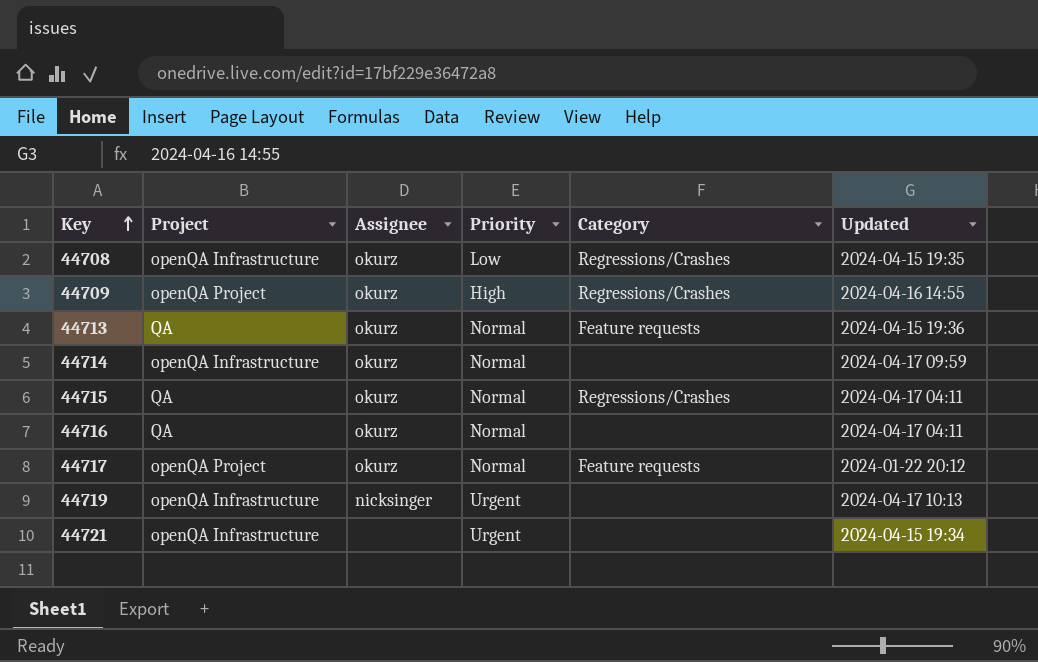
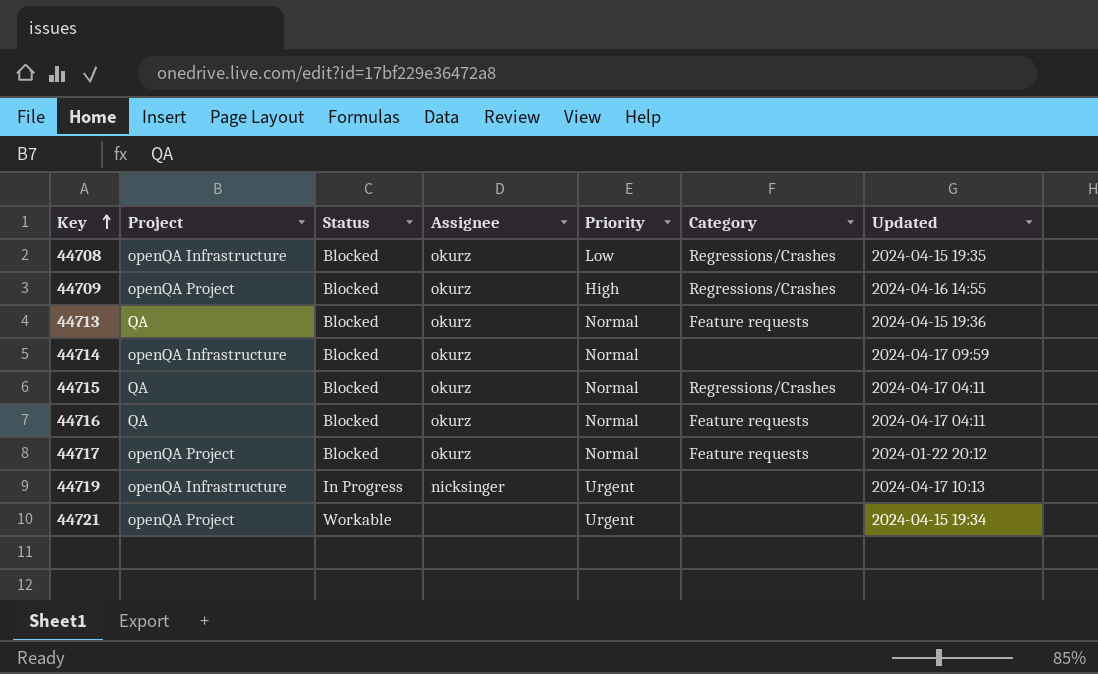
column Status | position: none -> 3
44716 | Category: none -> Feature requests
44721 | Project: openQA Infrastructure -> openQA Project

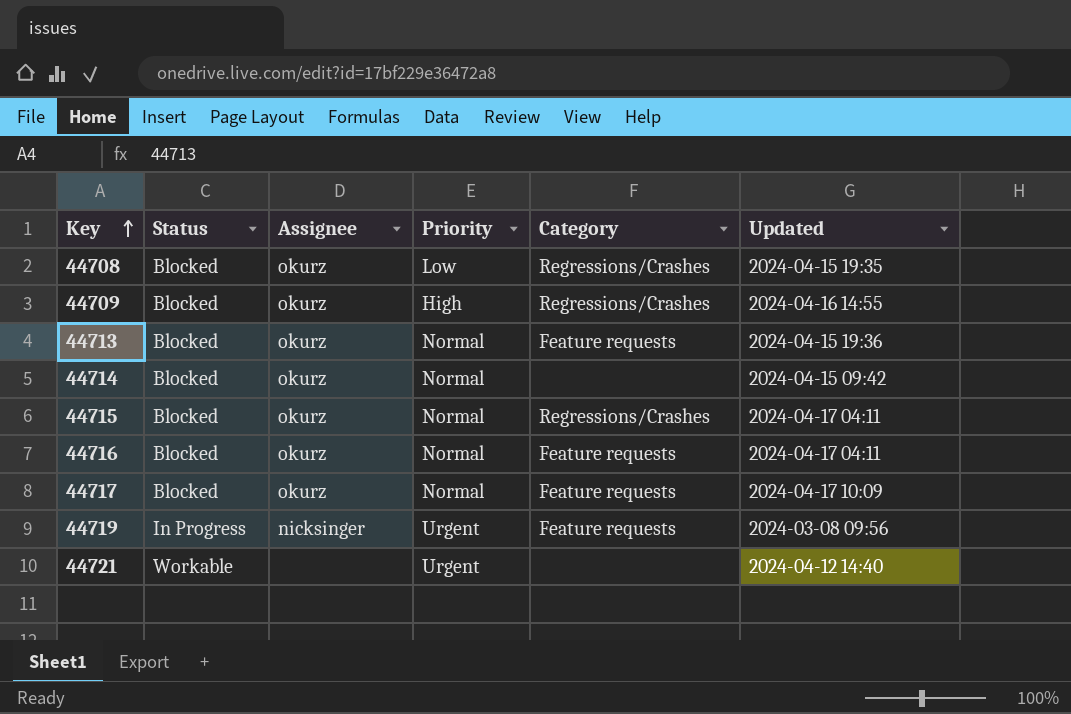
column Project | position: 2 -> none
44714 | Updated: 2024-04-17 09:59 -> 2024-04-15 09:42
44717 | Updated: 2024-01-22 20:12 -> 2024-04-17 10:09
44719 | Category: none -> Feature requests
44719 | Updated: 2024-04-17 10:13 -> 2024-03-08 09:56
44721 | Updated: 2024-04-15 19:34 -> 2024-04-12 14:40

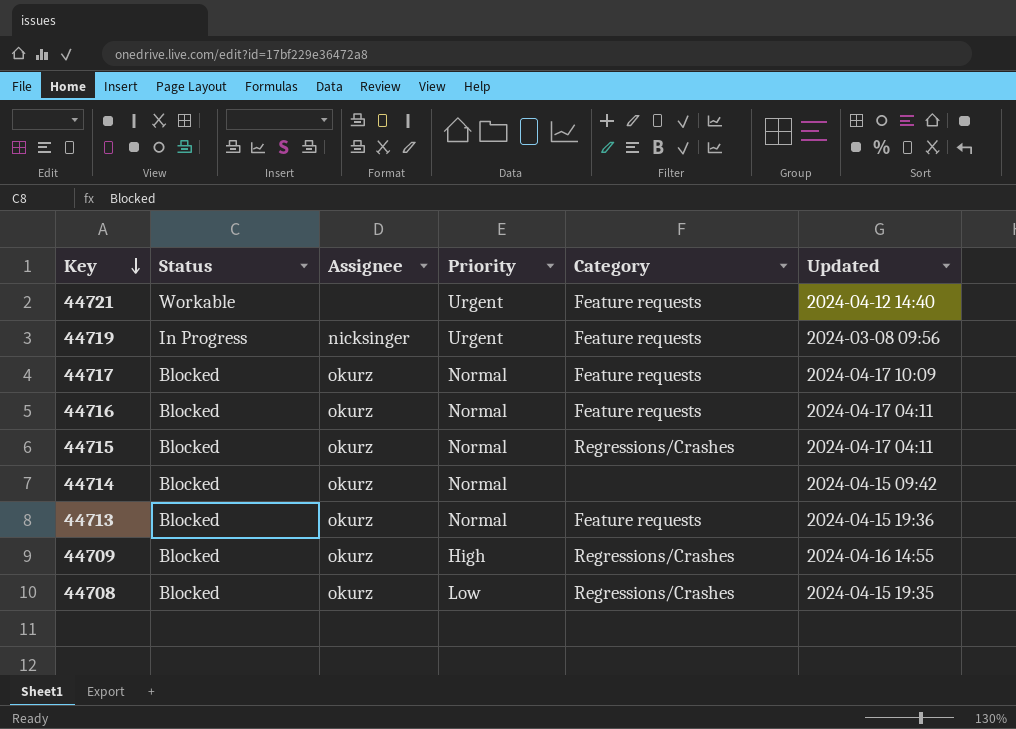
row order: Key ascending -> Key descending
44721 | Category: none -> Feature requests

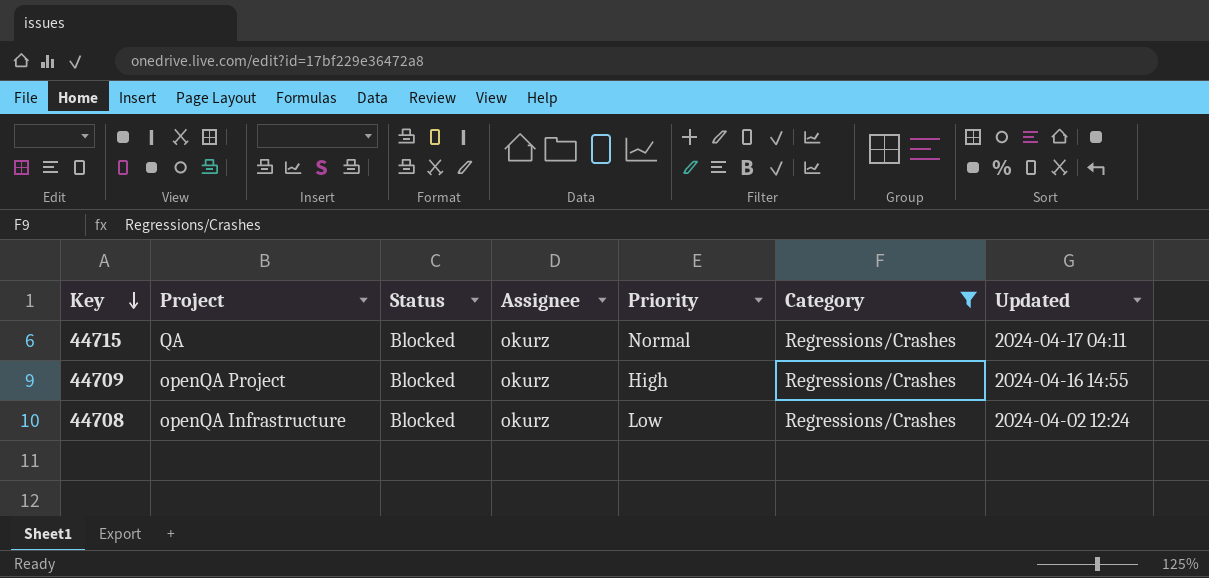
filter: none -> Category = Regressions/Crashes
column Project | position: none -> 2
44708 | Updated: 2024-04-15 19:35 -> 2024-04-02 12:24

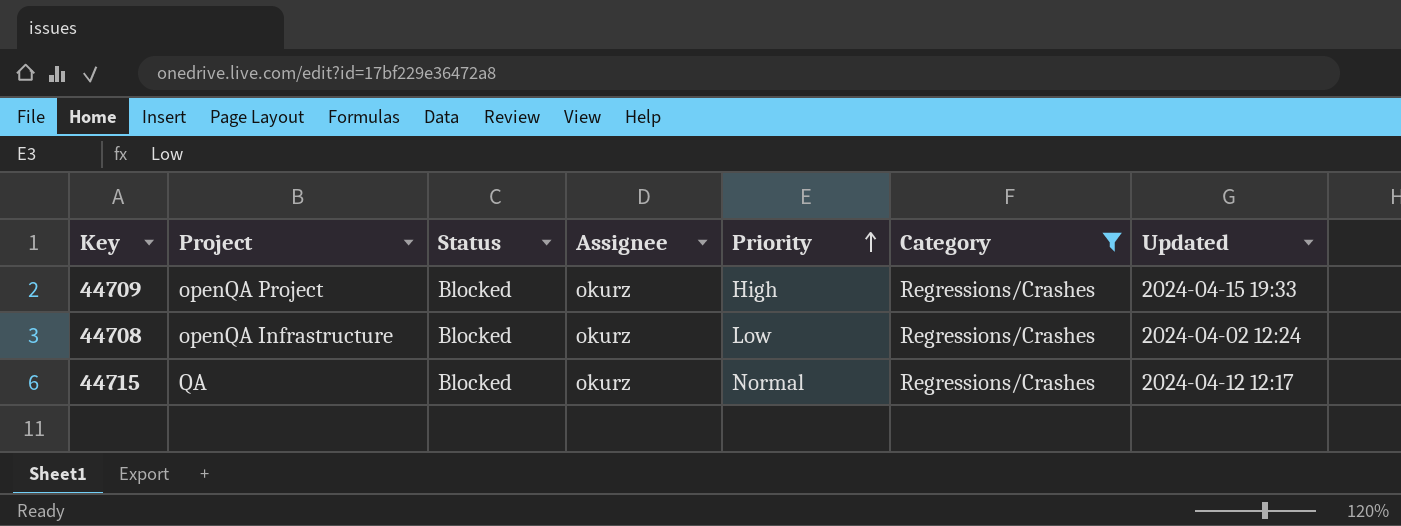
row order: Key descending -> Priority ascending
44709 | Updated: 2024-04-16 14:55 -> 2024-04-15 19:33
44715 | Updated: 2024-04-17 04:11 -> 2024-04-12 12:17

